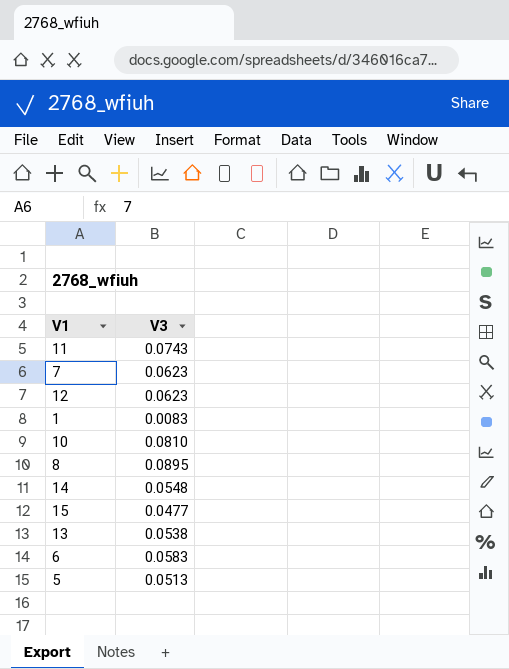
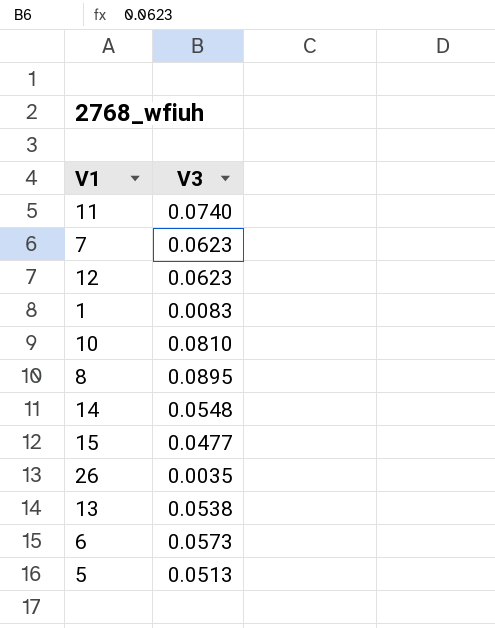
11 | V3: 0.0743 -> 0.0740
row 26: none -> 0.0035
6 | V3: 0.0583 -> 0.0573

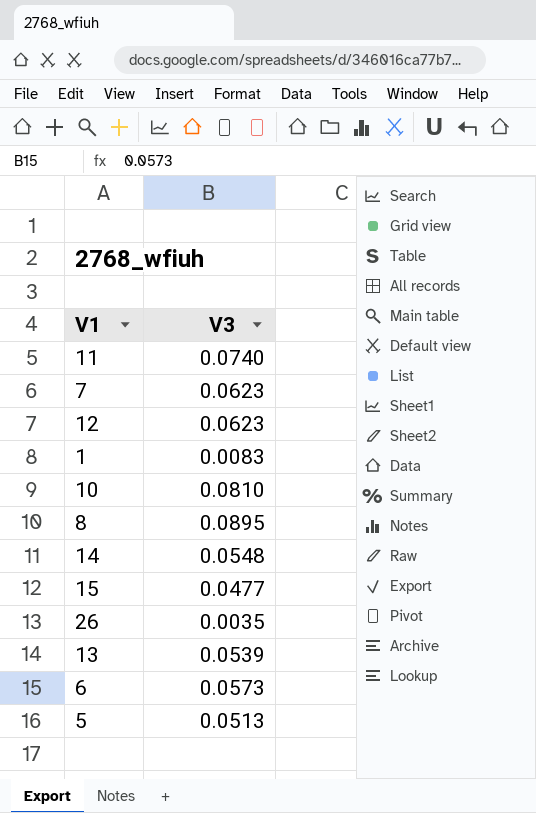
13 | V3: 0.0538 -> 0.0539

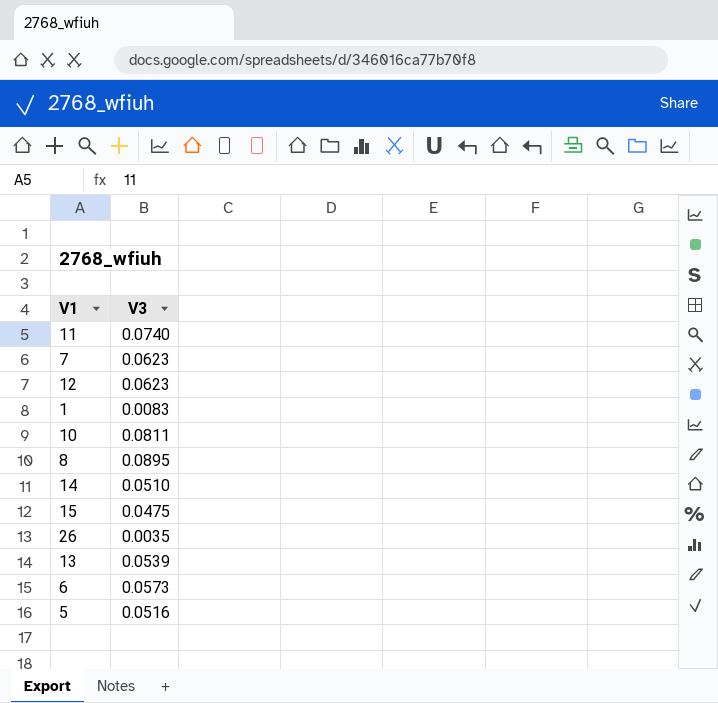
10 | V3: 0.0810 -> 0.0811
14 | V3: 0.0548 -> 0.0510
15 | V3: 0.0477 -> 0.0475
5 | V3: 0.0513 -> 0.0516

